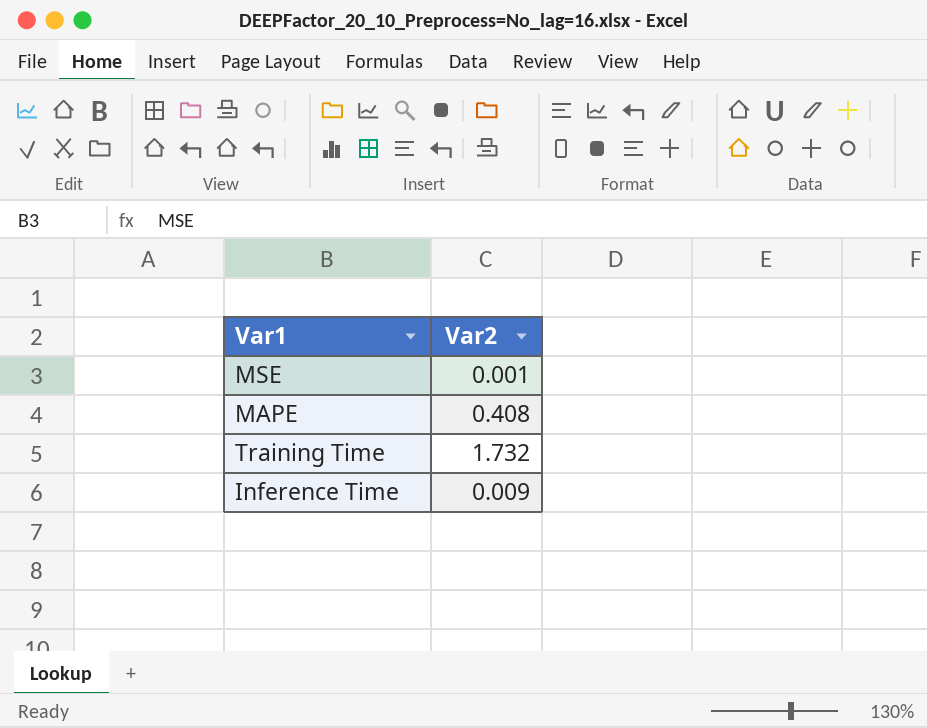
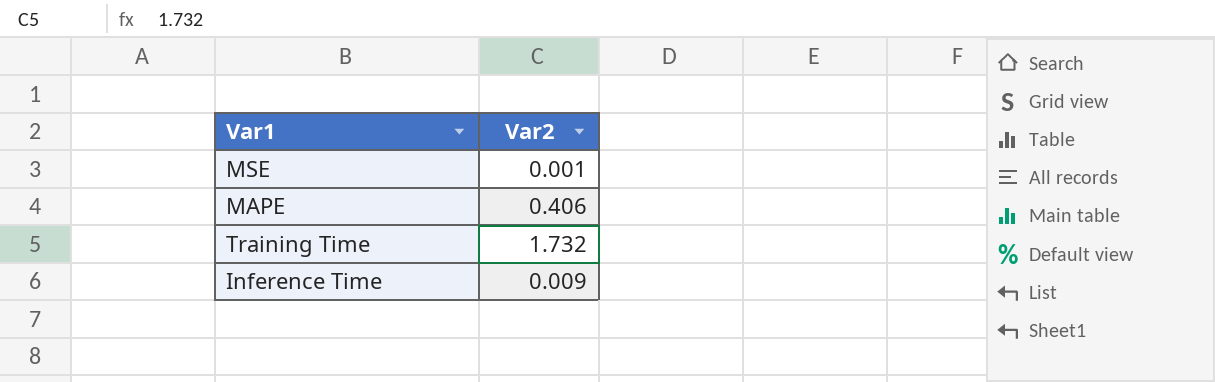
MAPE | Var2: 0.408 -> 0.406

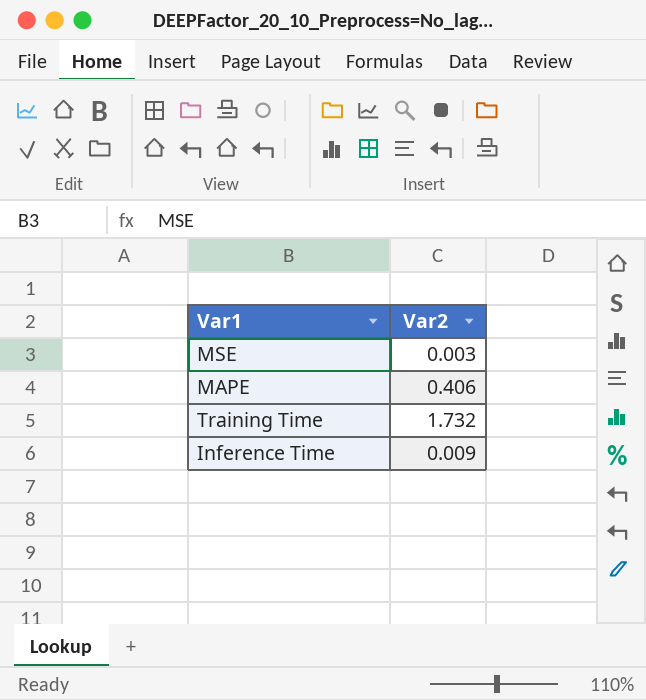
MSE | Var2: 0.001 -> 0.003

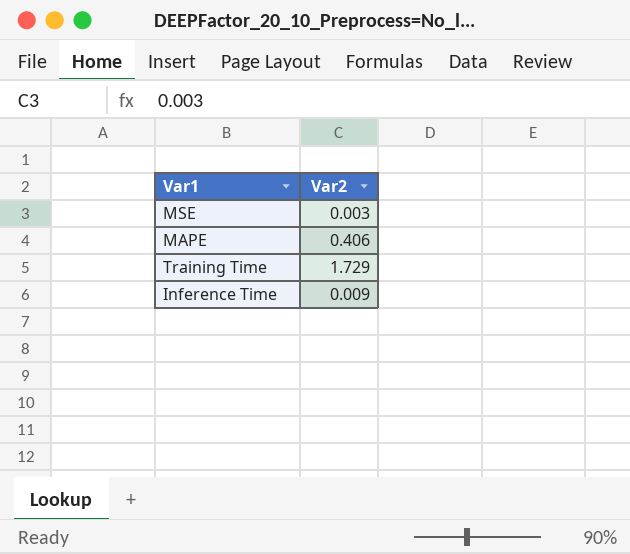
Training Time | Var2: 1.732 -> 1.729

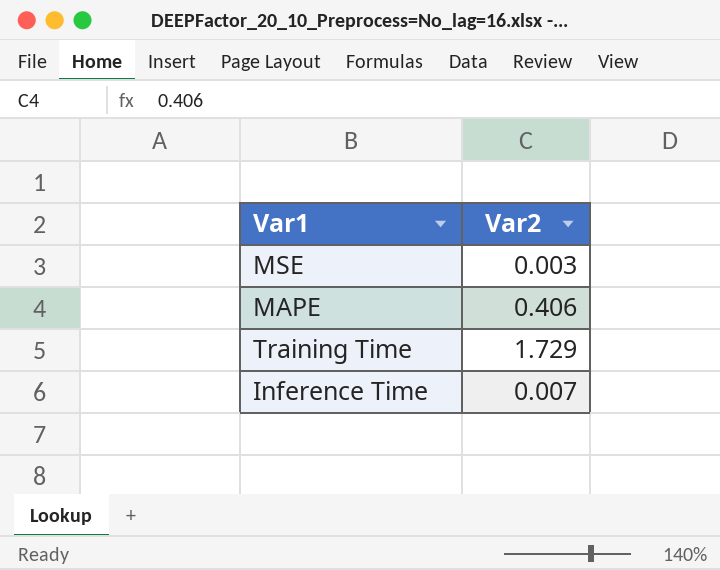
Inference Time | Var2: 0.009 -> 0.007

